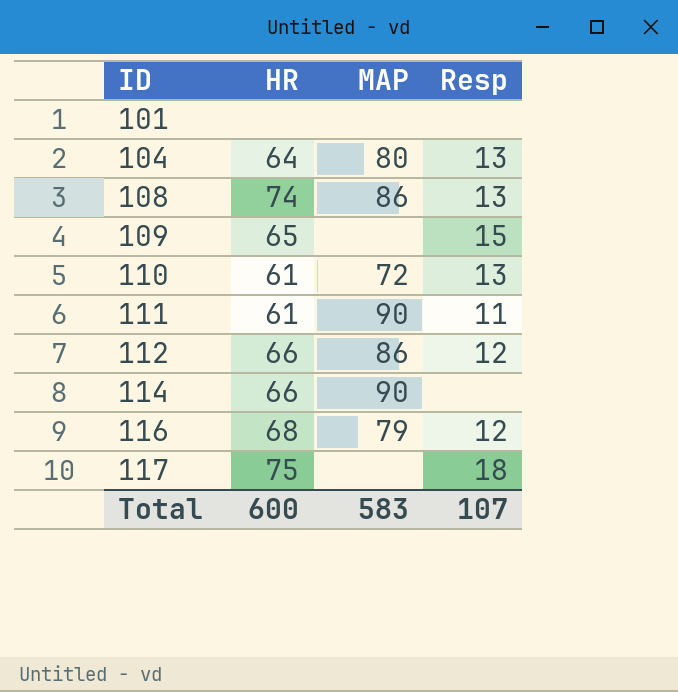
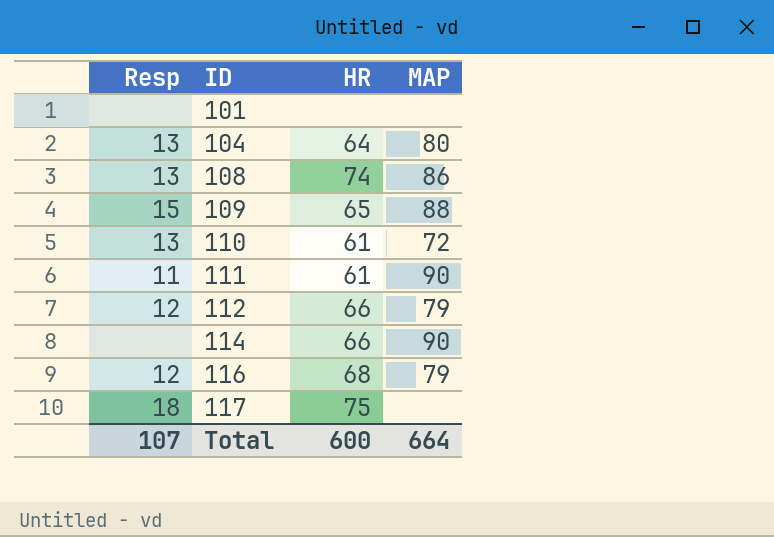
column Resp | position: 4 -> 1
109 | MAP: none -> 88
112 | MAP: 86 -> 79
Total | MAP: 583 -> 664

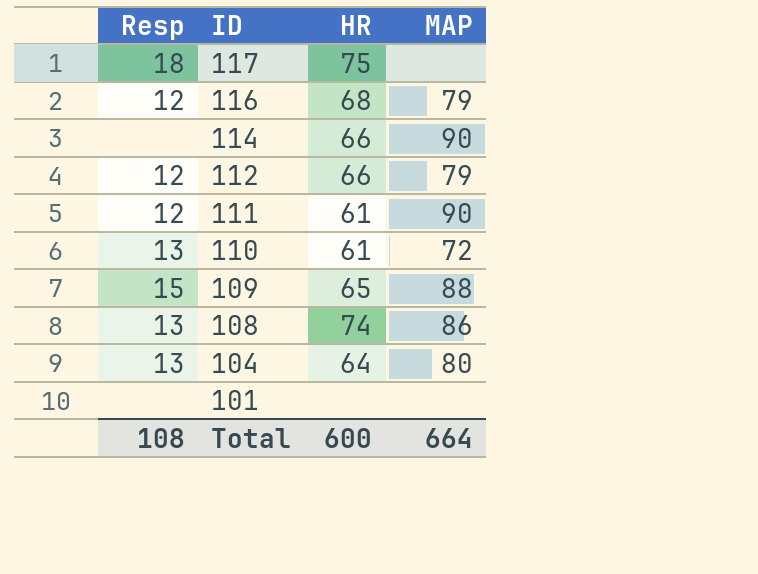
row order: ID ascending -> ID descending
111 | Resp: 11 -> 12
Total | Resp: 107 -> 108

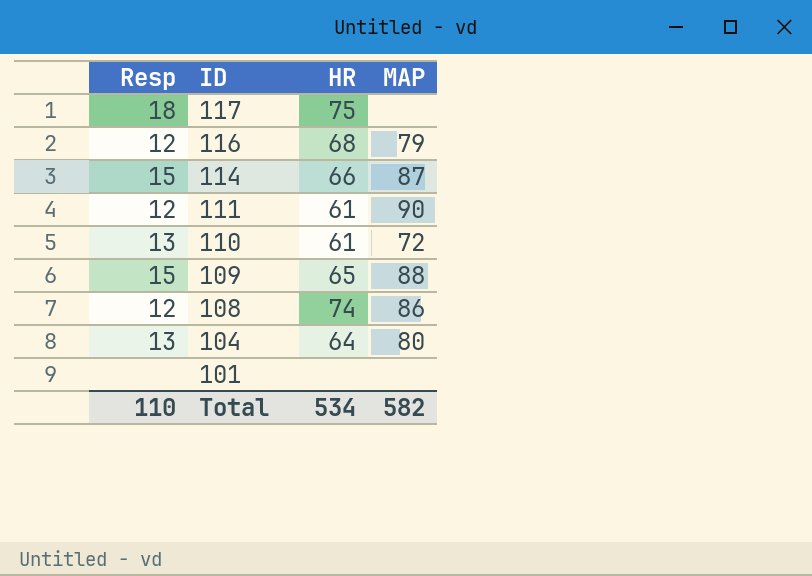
row 112: 12 | 66 | 79 -> none
114 | Resp: none -> 15
114 | MAP: 90 -> 87
108 | Resp: 13 -> 12
Total | Resp: 108 -> 110
Total | HR: 600 -> 534
Total | MAP: 664 -> 582

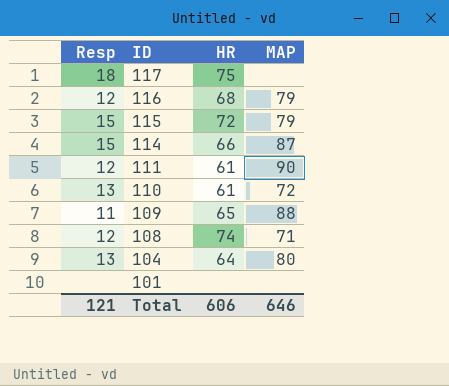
row 115: none -> 15 | 72 | 79
109 | Resp: 15 -> 11
108 | MAP: 86 -> 71
Total | Resp: 110 -> 121
Total | HR: 534 -> 606
Total | MAP: 582 -> 646

